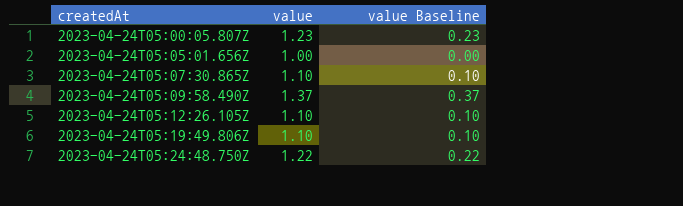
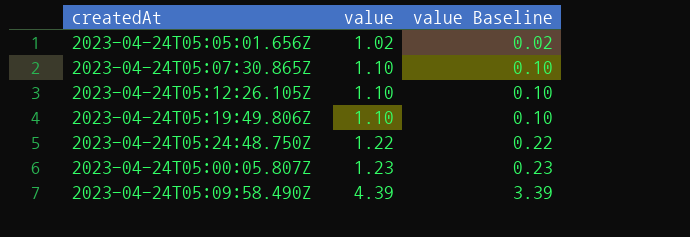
row order: createdAt ascending -> value ascending
2023-04-24T05:05:01.656Z | value: 1.00 -> 1.02
2023-04-24T05:05:01.656Z | value Baseline: 0.00 -> 0.02
2023-04-24T05:09:58.490Z | value: 1.37 -> 4.39
2023-04-24T05:09:58.490Z | value Baseline: 0.37 -> 3.39

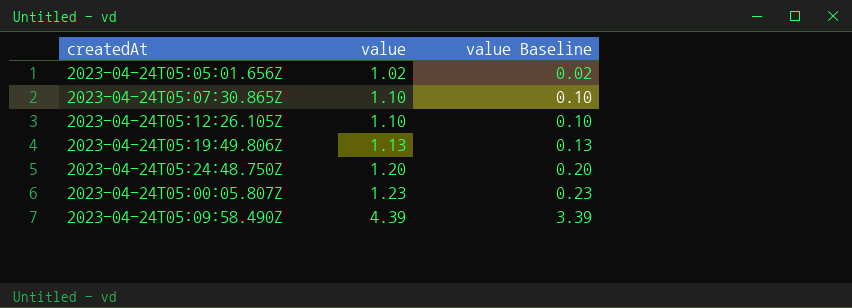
2023-04-24T05:19:49.806Z | value: 1.10 -> 1.13
2023-04-24T05:19:49.806Z | value Baseline: 0.10 -> 0.13
2023-04-24T05:24:48.750Z | value: 1.22 -> 1.20
2023-04-24T05:24:48.750Z | value Baseline: 0.22 -> 0.20

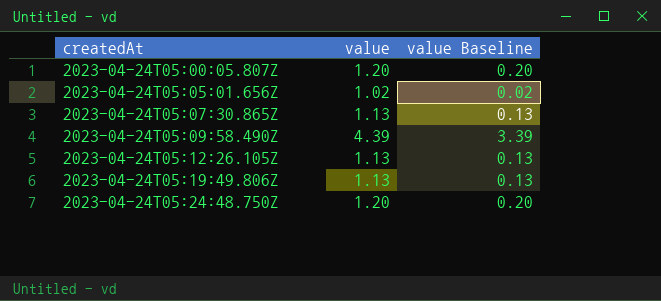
row order: value ascending -> createdAt ascending
2023-04-24T05:00:05.807Z | value: 1.23 -> 1.20
2023-04-24T05:00:05.807Z | value Baseline: 0.23 -> 0.20
2023-04-24T05:07:30.865Z | value: 1.10 -> 1.13
2023-04-24T05:07:30.865Z | value Baseline: 0.10 -> 0.13
2023-04-24T05:12:26.105Z | value: 1.10 -> 1.13
2023-04-24T05:12:26.105Z | value Baseline: 0.10 -> 0.13

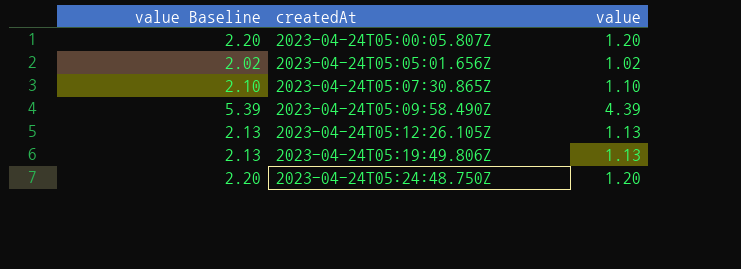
column value Baseline | formula: [value] - 1 -> [value] + 1
column value Baseline | position: 3 -> 1
2023-04-24T05:07:30.865Z | value: 1.13 -> 1.10

